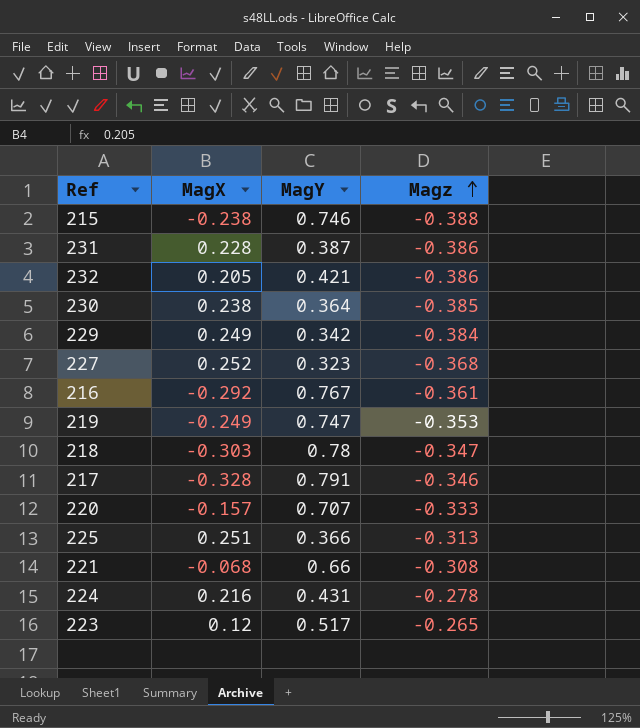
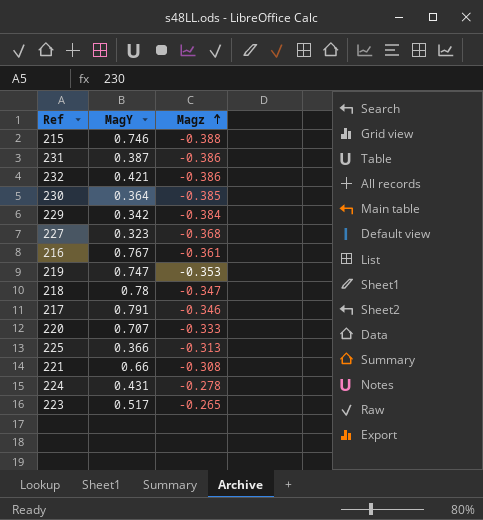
column MagX | position: 2 -> none

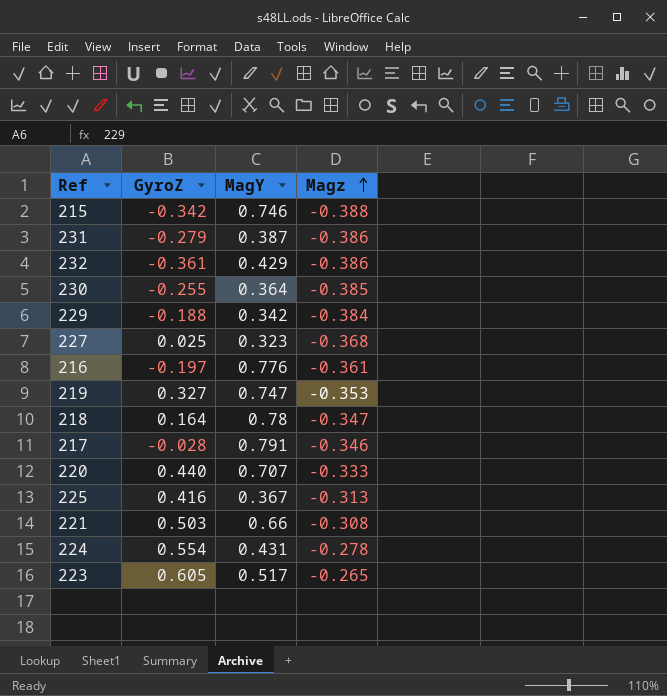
column GyroZ | position: none -> 2
232 | MagY: 0.421 -> 0.429
216 | MagY: 0.767 -> 0.776
225 | MagY: 0.366 -> 0.367

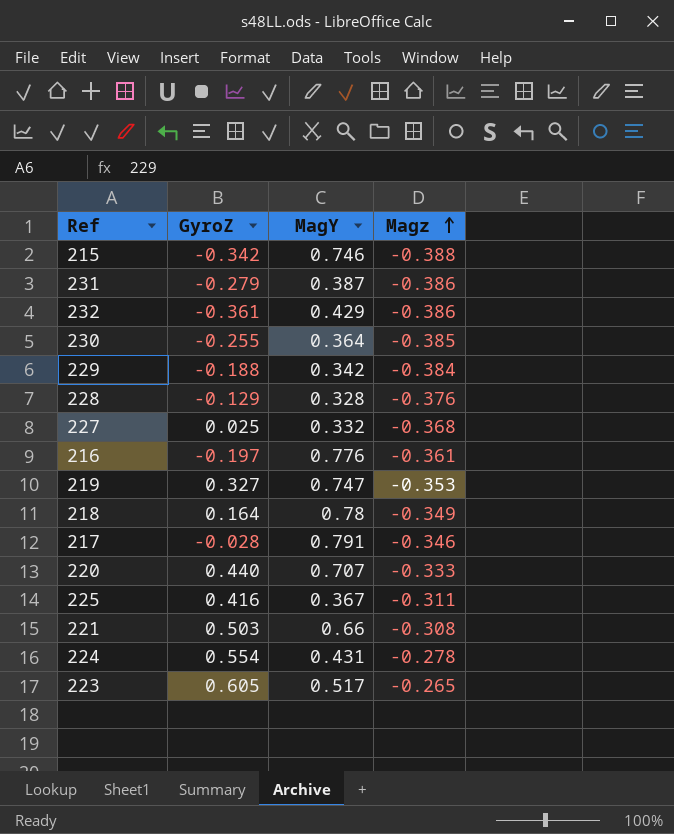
row 228: none -> -0.129 | 0.328 | -0.376
227 | MagY: 0.323 -> 0.332
218 | Magz: -0.347 -> -0.349
225 | Magz: -0.313 -> -0.311

